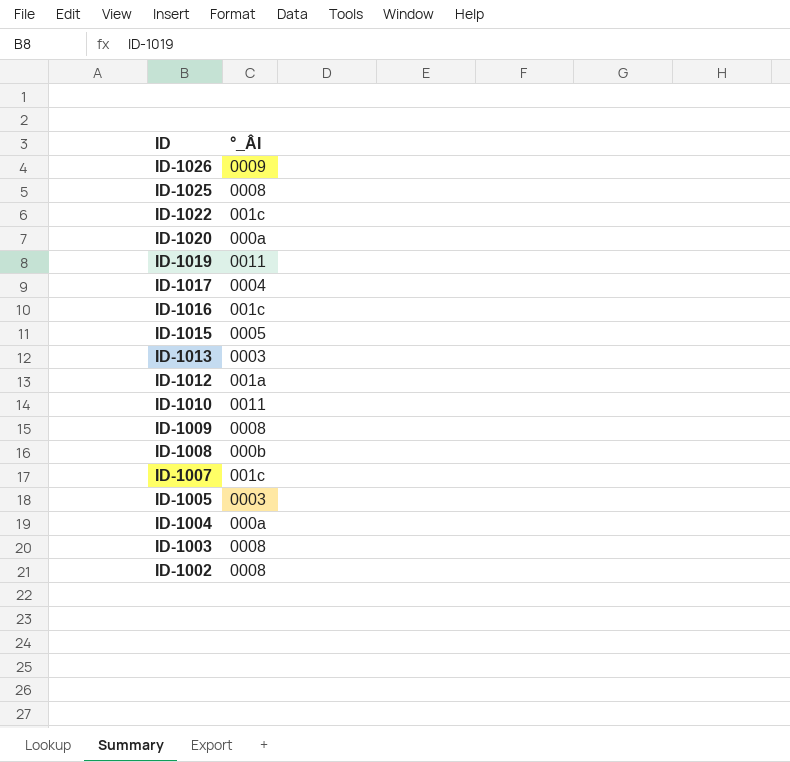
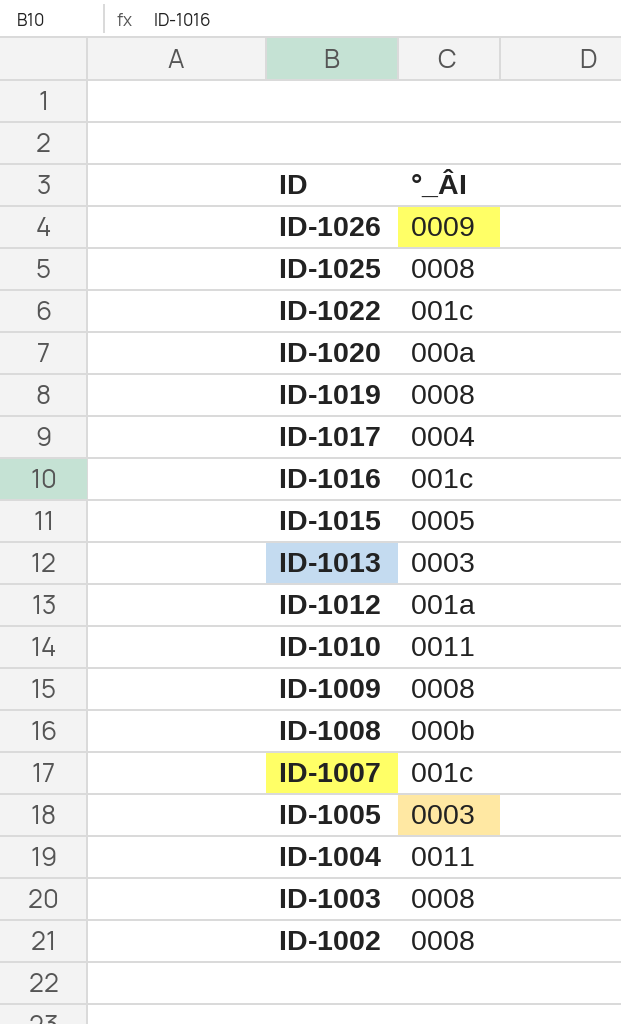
ID-1019 | °_ÂI: 0011 -> 0008
ID-1004 | °_ÂI: 000a -> 0011

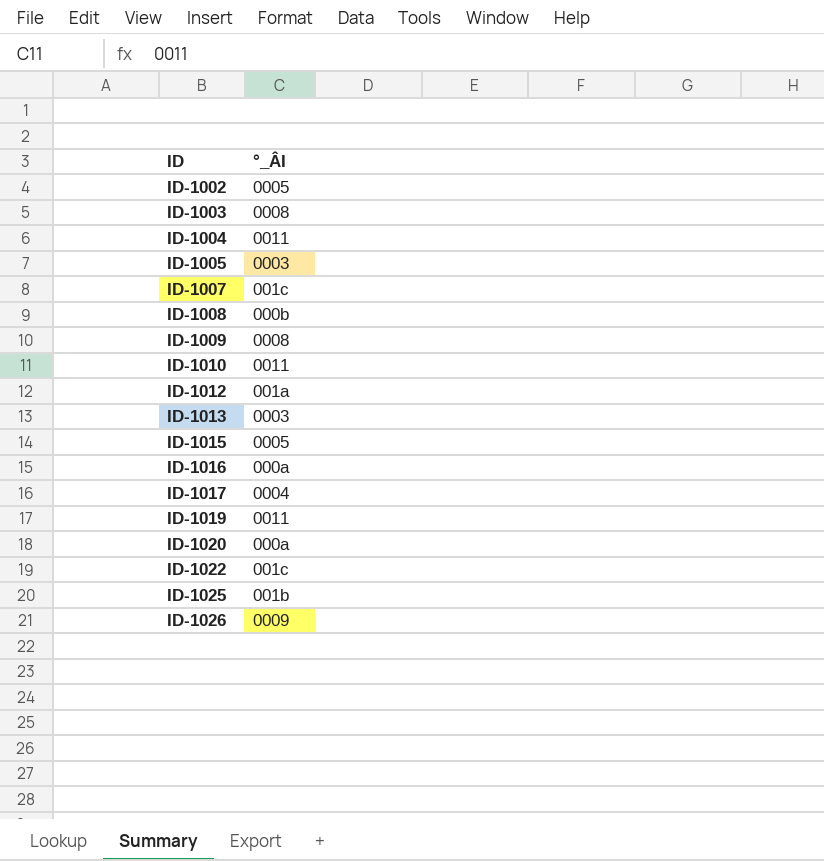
row order: ID descending -> ID ascending
ID-1002 | °_ÂI: 0008 -> 0005
ID-1016 | °_ÂI: 001c -> 000a
ID-1019 | °_ÂI: 0008 -> 0011
ID-1025 | °_ÂI: 0008 -> 001b

